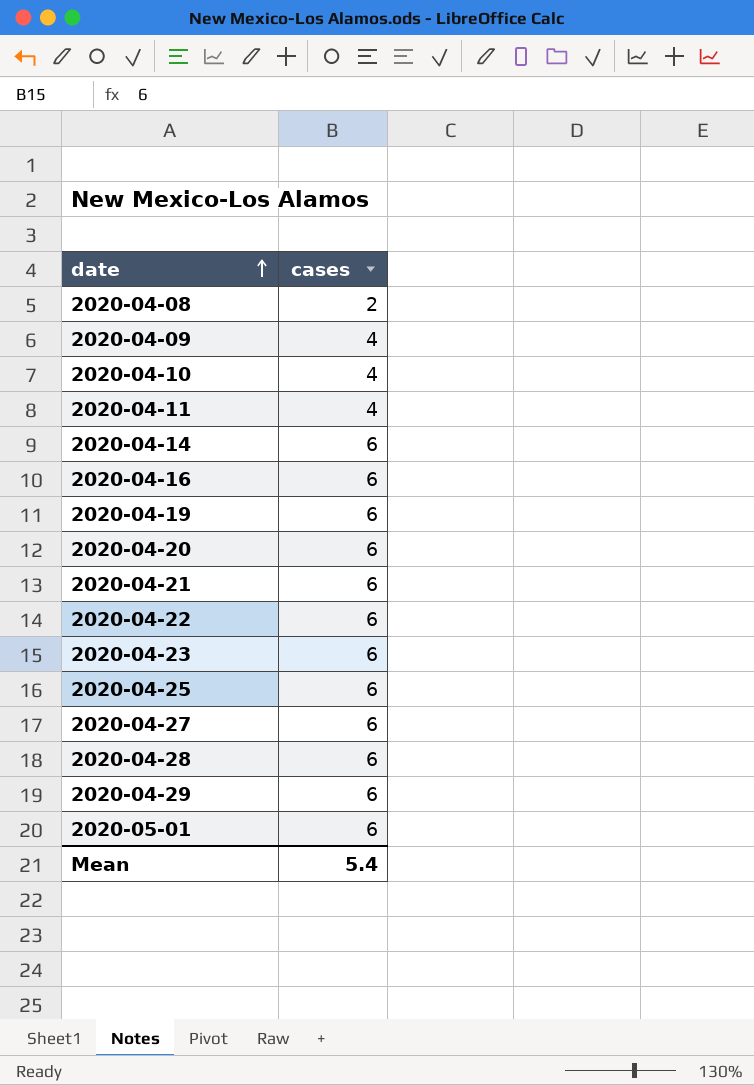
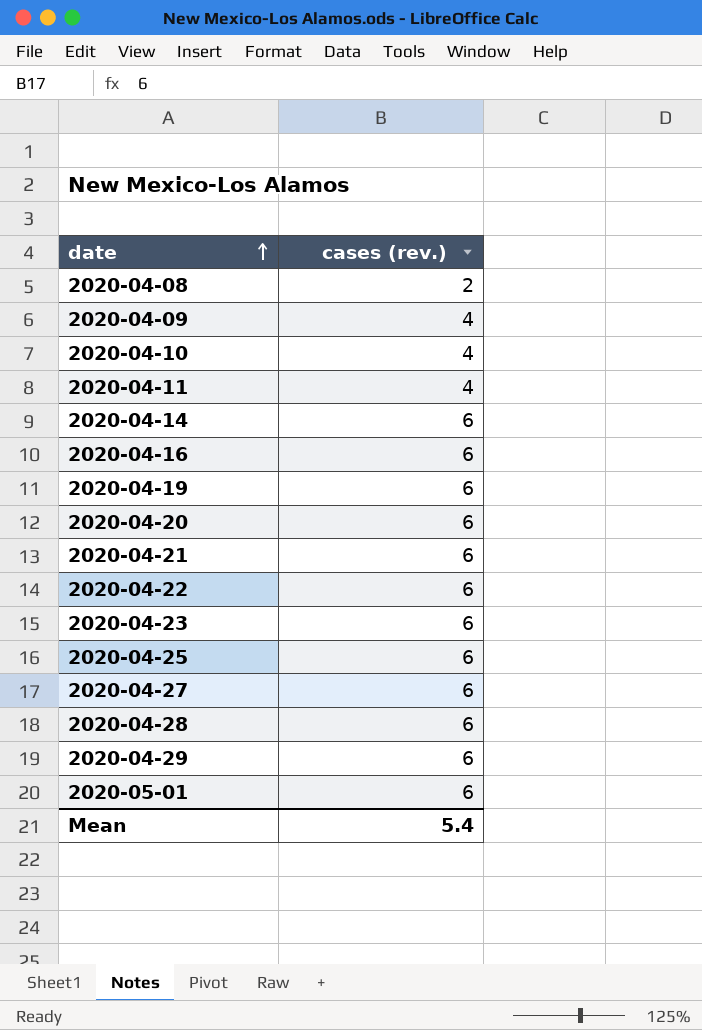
column name: cases -> cases (rev.)

